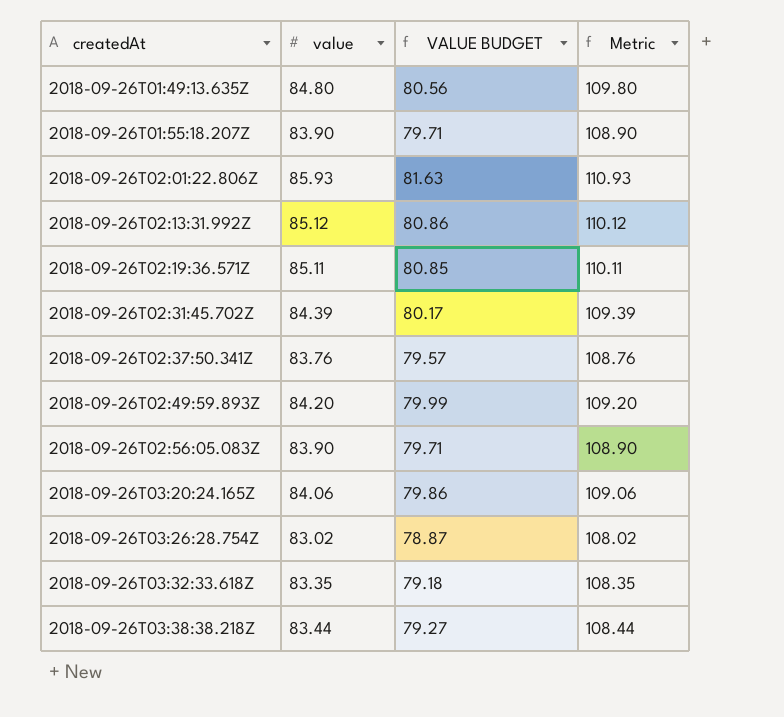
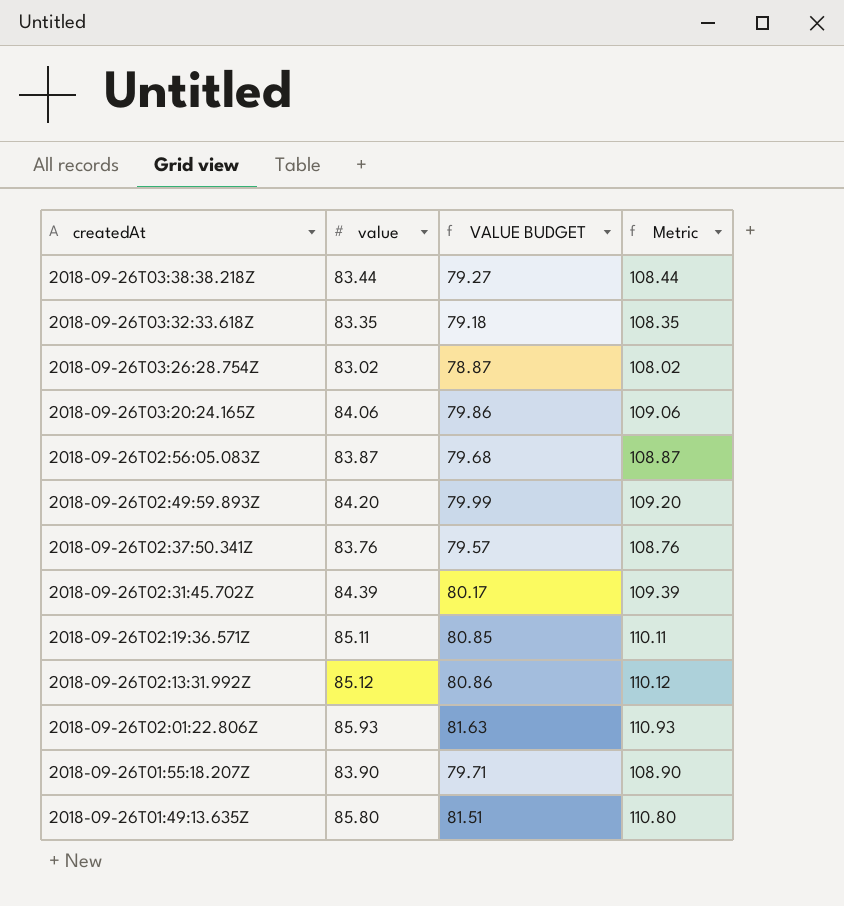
row order: createdAt ascending -> createdAt descending
2018-09-26T02:56:05.083Z | value: 83.90 -> 83.87
2018-09-26T02:56:05.083Z | VALUE BUDGET: 79.71 -> 79.68
2018-09-26T02:56:05.083Z | Metric: 108.90 -> 108.87
2018-09-26T01:49:13.635Z | value: 84.80 -> 85.80
2018-09-26T01:49:13.635Z | VALUE BUDGET: 80.56 -> 81.51
2018-09-26T01:49:13.635Z | Metric: 109.80 -> 110.80

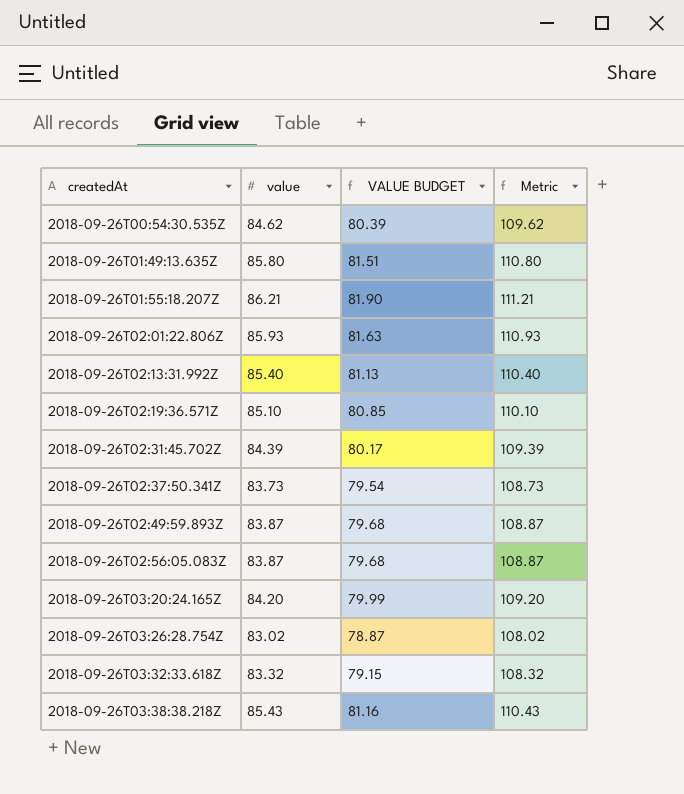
row order: createdAt descending -> createdAt ascending
row 2018-09-26T00:54:30.535Z: none -> 84.62 | 80.39 | 109.62
2018-09-26T01:55:18.207Z | value: 83.90 -> 86.21
2018-09-26T01:55:18.207Z | VALUE BUDGET: 79.71 -> 81.90
2018-09-26T01:55:18.207Z | Metric: 108.90 -> 111.21
2018-09-26T02:13:31.992Z | value: 85.12 -> 85.40
2018-09-26T02:13:31.992Z | VALUE BUDGET: 80.86 -> 81.13
2018-09-26T02:13:31.992Z | Metric: 110.12 -> 110.40
2018-09-26T02:19:36.571Z | value: 85.11 -> 85.10
2018-09-26T02:19:36.571Z | Metric: 110.11 -> 110.10
2018-09-26T02:37:50.341Z | value: 83.76 -> 83.73
2018-09-26T02:37:50.341Z | VALUE BUDGET: 79.57 -> 79.54
2018-09-26T02:37:50.341Z | Metric: 108.76 -> 108.73
2018-09-26T02:49:59.893Z | value: 84.20 -> 83.87
2018-09-26T02:49:59.893Z | VALUE BUDGET: 79.99 -> 79.68
2018-09-26T02:49:59.893Z | Metric: 109.20 -> 108.87
2018-09-26T03:20:24.165Z | value: 84.06 -> 84.20
2018-09-26T03:20:24.165Z | VALUE BUDGET: 79.86 -> 79.99
2018-09-26T03:20:24.165Z | Metric: 109.06 -> 109.20
2018-09-26T03:32:33.618Z | value: 83.35 -> 83.32
2018-09-26T03:32:33.618Z | VALUE BUDGET: 79.18 -> 79.15
2018-09-26T03:32:33.618Z | Metric: 108.35 -> 108.32
2018-09-26T03:38:38.218Z | value: 83.44 -> 85.43
2018-09-26T03:38:38.218Z | VALUE BUDGET: 79.27 -> 81.16
2018-09-26T03:38:38.218Z | Metric: 108.44 -> 110.43

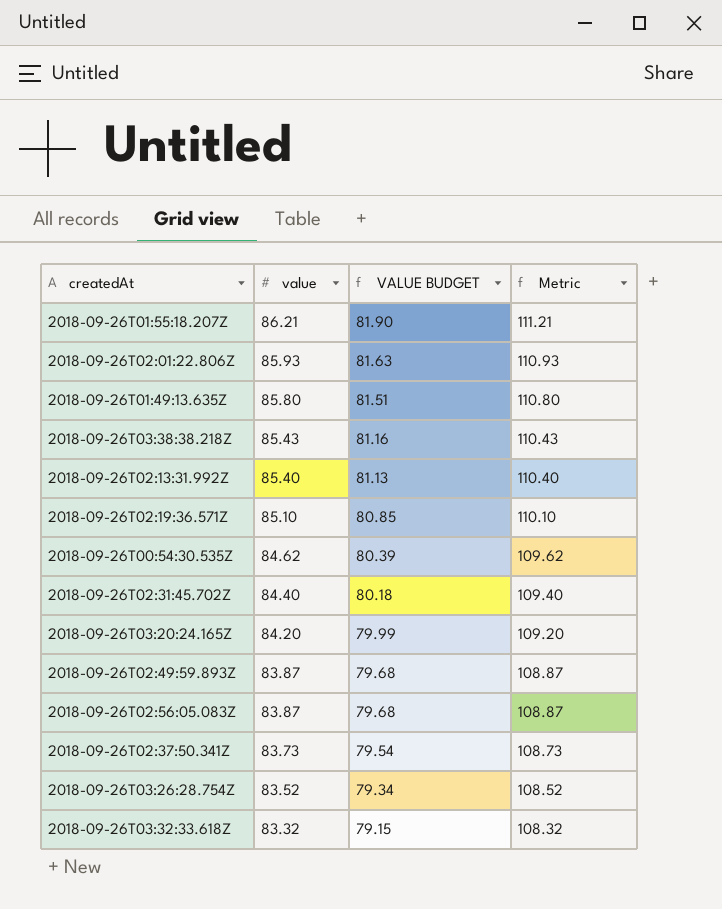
row order: createdAt ascending -> value descending
2018-09-26T02:31:45.702Z | value: 84.39 -> 84.40
2018-09-26T02:31:45.702Z | VALUE BUDGET: 80.17 -> 80.18
2018-09-26T02:31:45.702Z | Metric: 109.39 -> 109.40
2018-09-26T03:26:28.754Z | value: 83.02 -> 83.52
2018-09-26T03:26:28.754Z | VALUE BUDGET: 78.87 -> 79.34
2018-09-26T03:26:28.754Z | Metric: 108.02 -> 108.52

